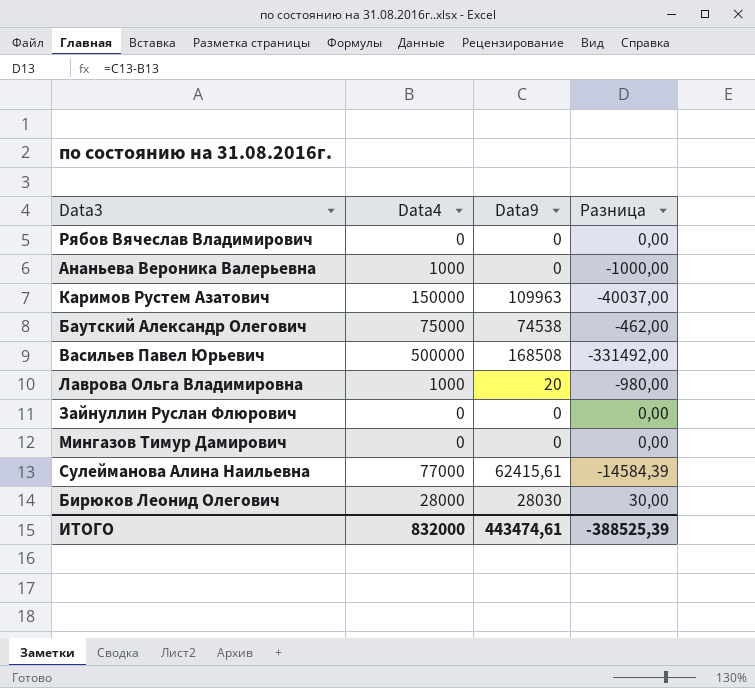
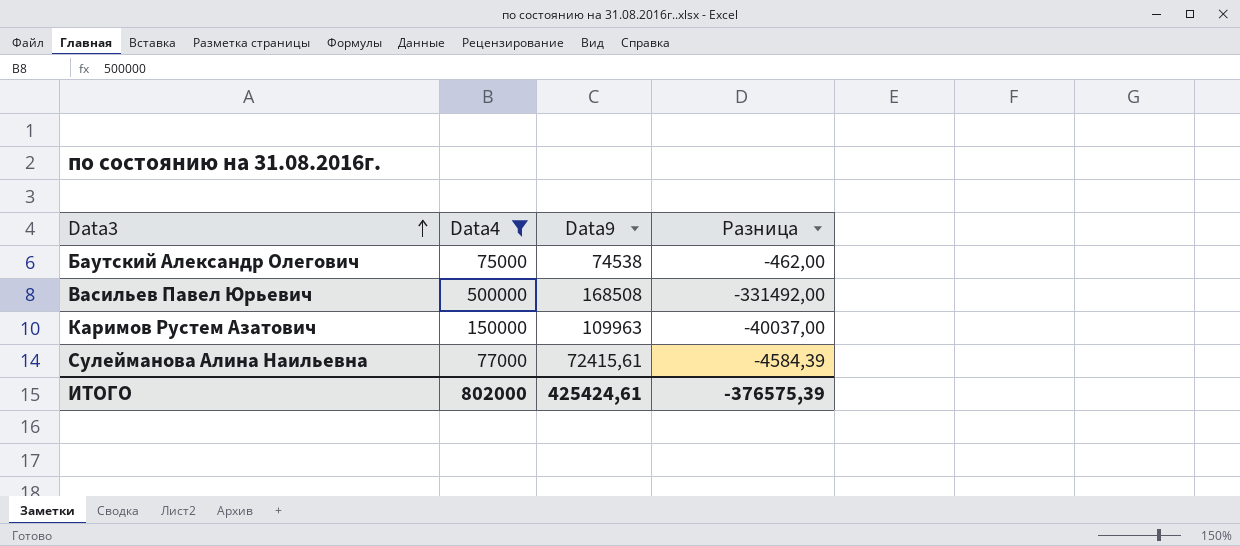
filter: none -> Data4 >= 75000
row order: none -> Data3 ascending
Сулейманова Алина Наильевна | Data9: 62415,61 -> 72415,61
Сулейманова Алина Наильевна | Разница: -14584,39 -> -4584,39
ИТОГО | Data4: 832000 -> 802000
ИТОГО | Data9: 443474,61 -> 425424,61
ИТОГО | Разница: -388525,39 -> -376575,39

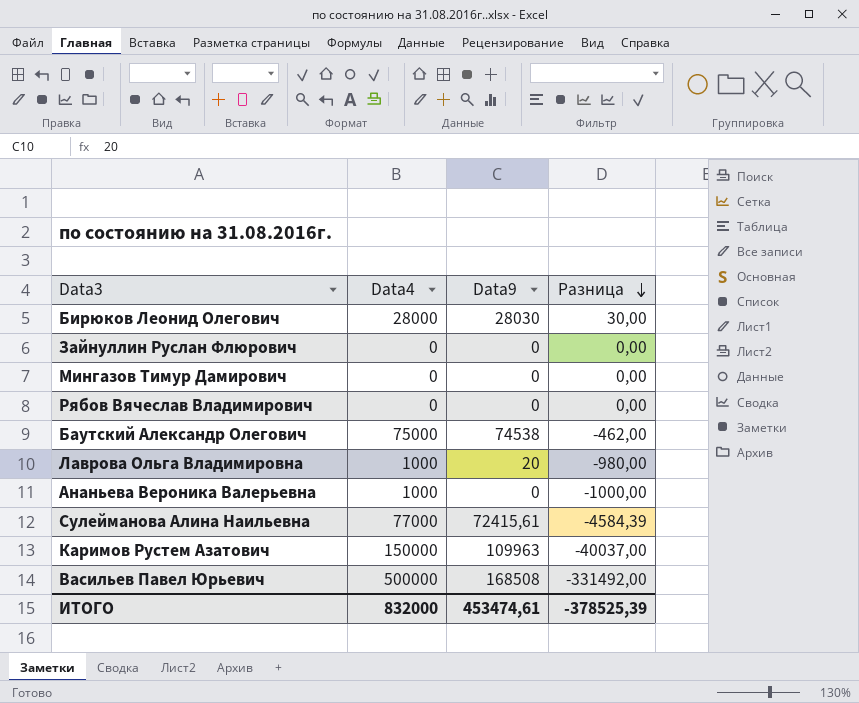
filter: Data4 >= 75000 -> none
row order: Data3 ascending -> Разница descending
ИТОГО | Data4: 802000 -> 832000
ИТОГО | Data9: 425424,61 -> 453474,61
ИТОГО | Разница: -376575,39 -> -378525,39

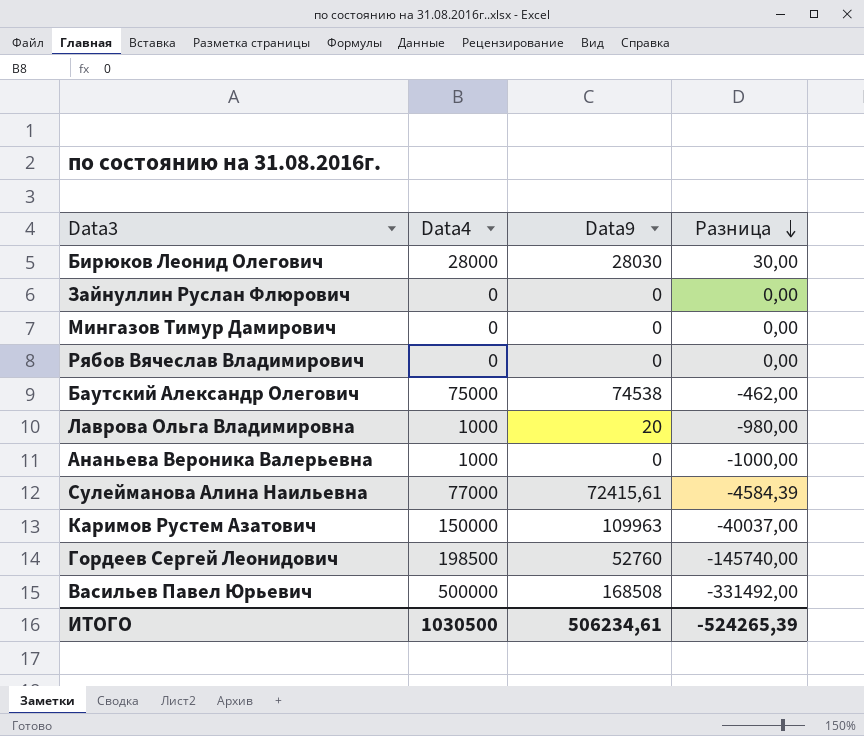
row Гордеев Сергей Леонидович: none -> 198500 | 52760 | -145740,00
ИТОГО | Data4: 832000 -> 1030500
ИТОГО | Data9: 453474,61 -> 506234,61
ИТОГО | Разница: -378525,39 -> -524265,39

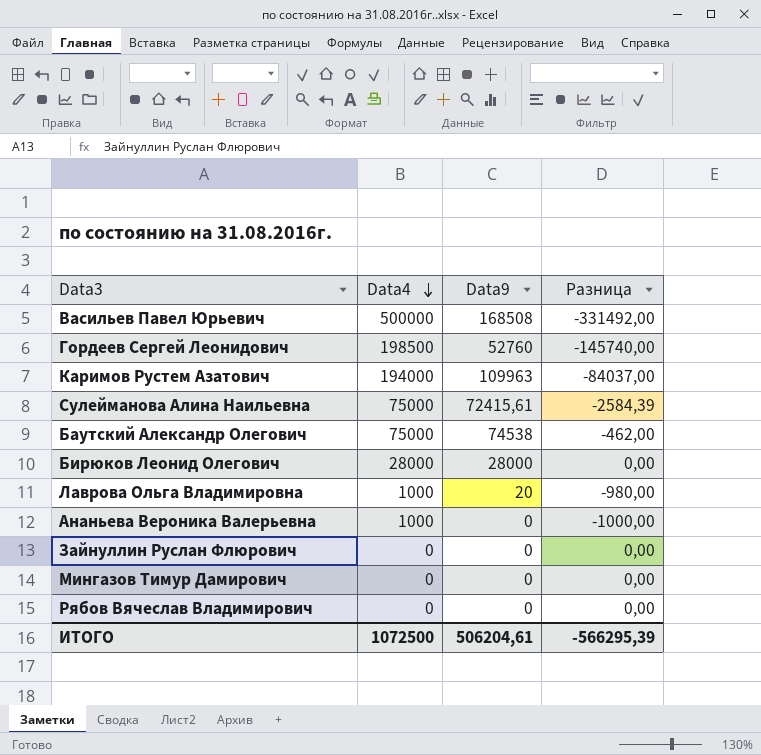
row order: Разница descending -> Data4 descending
Каримов Рустем Азатович | Data4: 150000 -> 194000
Каримов Рустем Азатович | Разница: -40037,00 -> -84037,00
Сулейманова Алина Наильевна | Data4: 77000 -> 75000
Сулейманова Алина Наильевна | Разница: -4584,39 -> -2584,39
Бирюков Леонид Олегович | Data9: 28030 -> 28000
Бирюков Леонид Олегович | Разница: 30,00 -> 0,00
ИТОГО | Data4: 1030500 -> 1072500
ИТОГО | Data9: 506234,61 -> 506204,61
ИТОГО | Разница: -524265,39 -> -566295,39

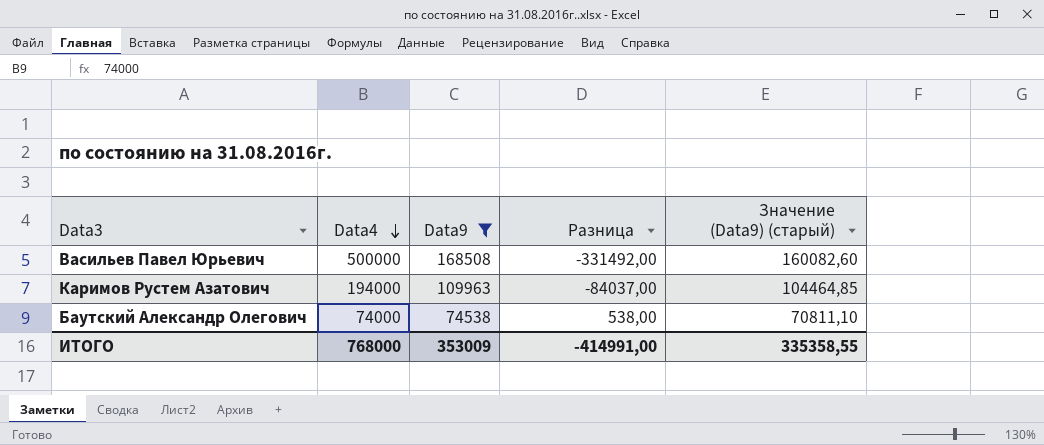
filter: none -> Data9 >= 74538
column Значение (Data9) (старый) | formula: none -> [Data9] * 0,95
Баутский Александр Олегович | Data4: 75000 -> 74000
Баутский Александр Олегович | Разница: -462,00 -> 538,00
ИТОГО | Data4: 1072500 -> 768000
ИТОГО | Data9: 506204,61 -> 353009
ИТОГО | Разница: -566295,39 -> -414991,00

